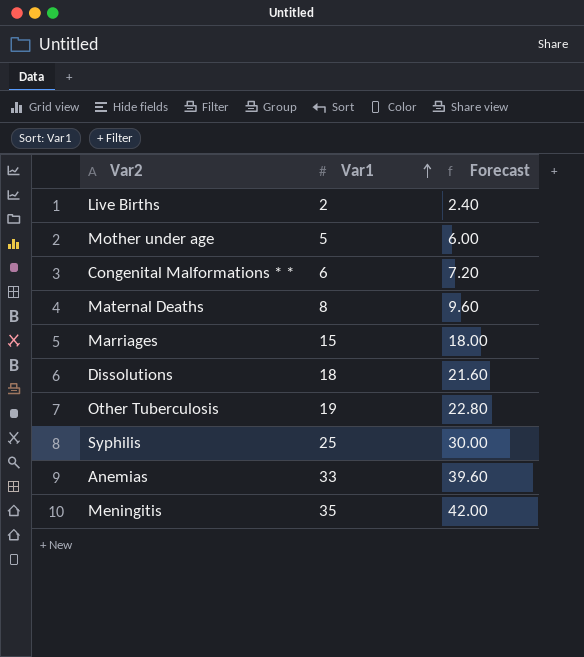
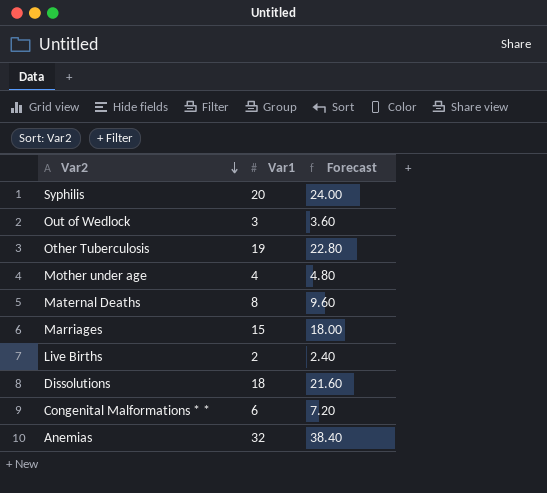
row order: Var1 ascending -> Var2 descending
row Meningitis: 35 | 42.00 -> none
Syphilis | Var1: 25 -> 20
Syphilis | Forecast: 30.00 -> 24.00
row Out of Wedlock: none -> 3 | 3.60
Mother under age | Var1: 5 -> 4
Mother under age | Forecast: 6.00 -> 4.80
Anemias | Var1: 33 -> 32
Anemias | Forecast: 39.60 -> 38.40

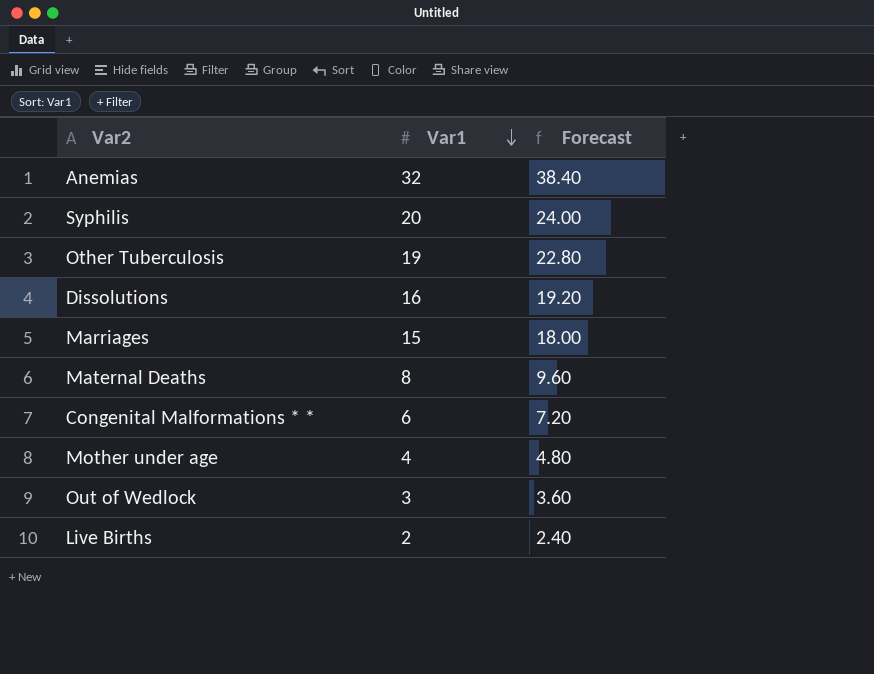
row order: Var2 descending -> Var1 descending
Dissolutions | Var1: 18 -> 16
Dissolutions | Forecast: 21.60 -> 19.20

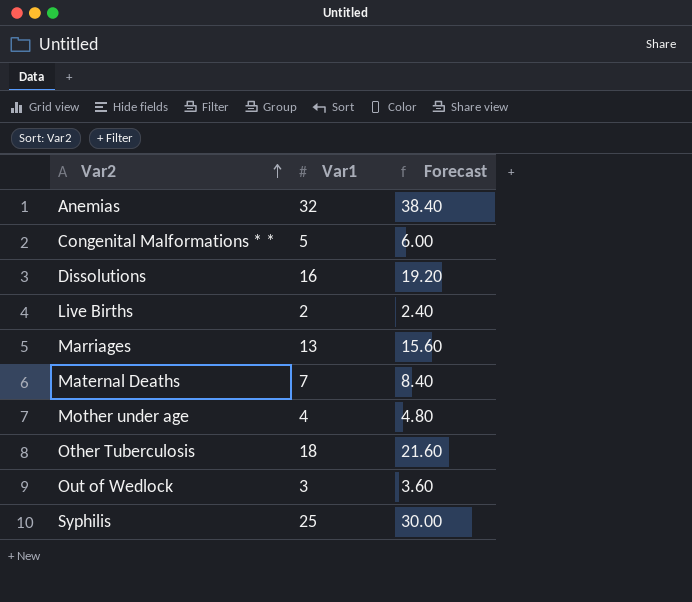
row order: Var1 descending -> Var2 ascending
Congenital Malformations * * | Var1: 6 -> 5
Congenital Malformations * * | Forecast: 7.20 -> 6.00
Marriages | Var1: 15 -> 13
Marriages | Forecast: 18.00 -> 15.60
Maternal Deaths | Var1: 8 -> 7
Maternal Deaths | Forecast: 9.60 -> 8.40
Other Tuberculosis | Var1: 19 -> 18
Other Tuberculosis | Forecast: 22.80 -> 21.60
Syphilis | Var1: 20 -> 25
Syphilis | Forecast: 24.00 -> 30.00

